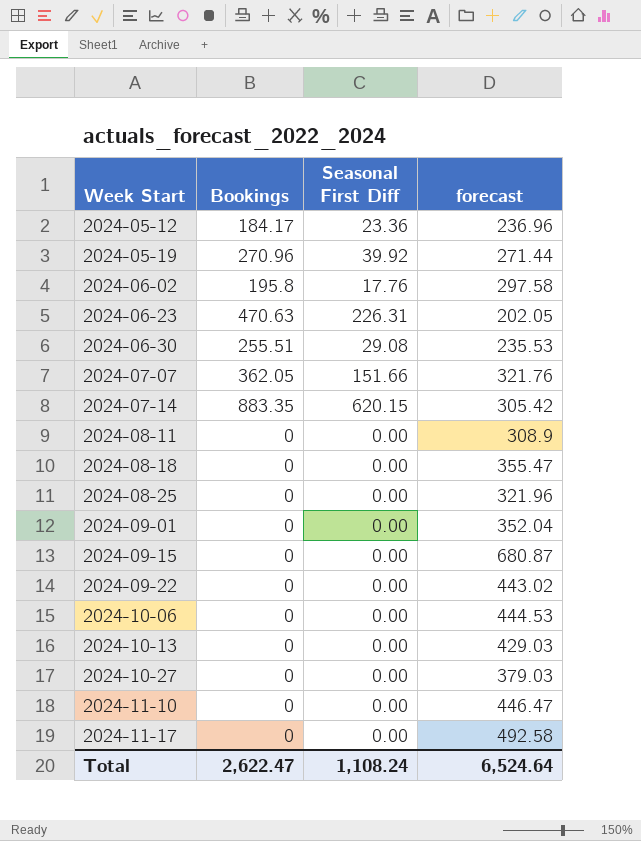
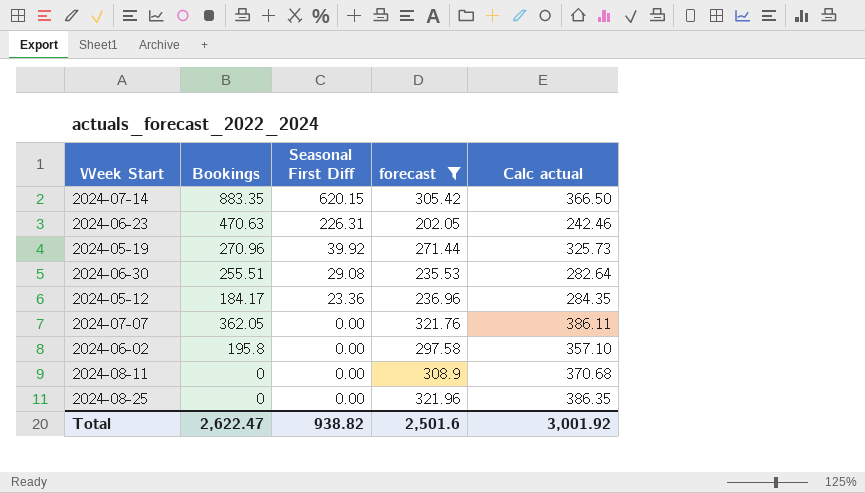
filter: none -> forecast <= 321.96
row order: Week Start ascending -> Seasonal First Diff descending
column Calc actual | formula: none -> [forecast] * 1.2
2024-07-07 | Seasonal First Diff: 151.66 -> 0.00
2024-06-02 | Seasonal First Diff: 17.76 -> 0.00
Total | Seasonal First Diff: 1,108.24 -> 938.82
Total | forecast: 6,524.64 -> 2,501.6

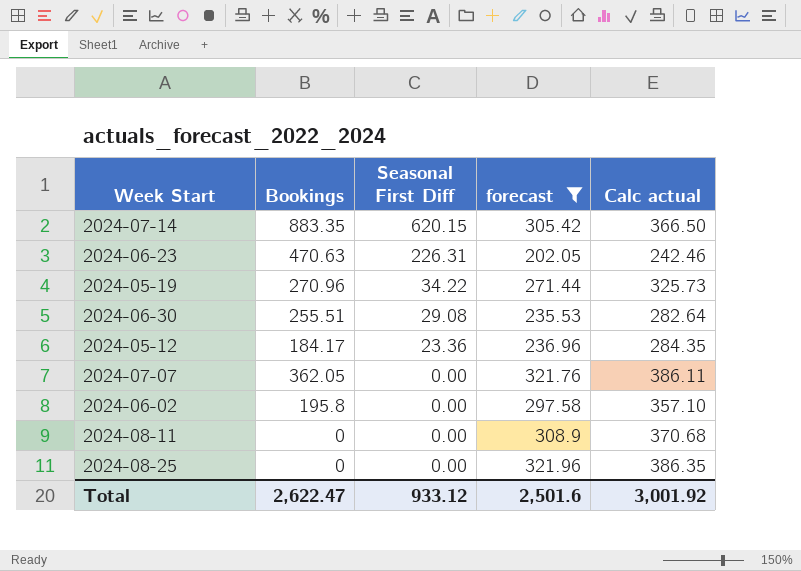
2024-05-19 | Seasonal First Diff: 39.92 -> 34.22
Total | Seasonal First Diff: 938.82 -> 933.12

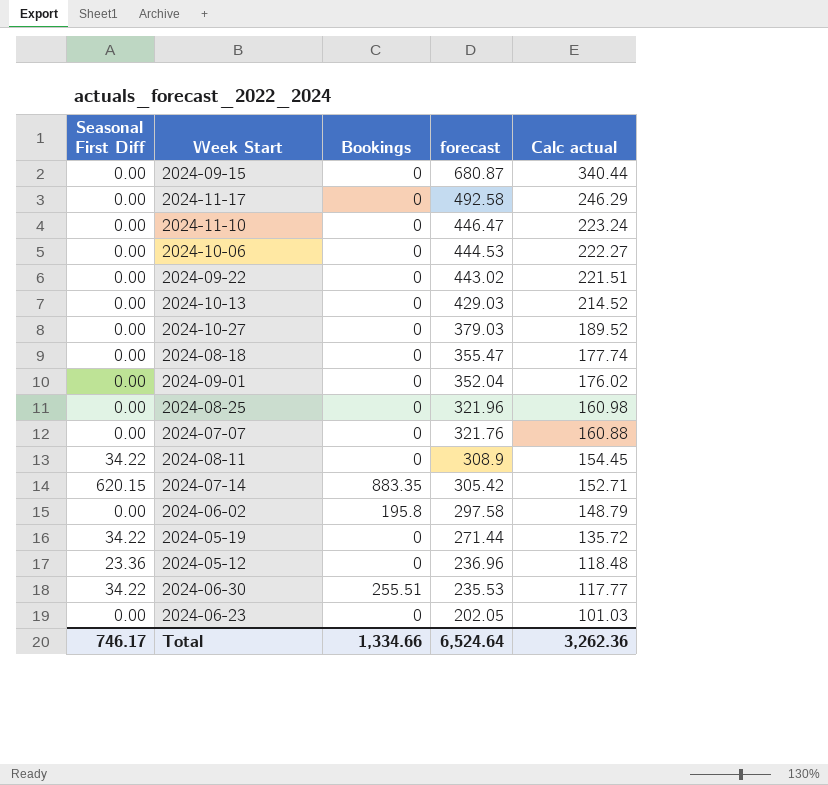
filter: forecast <= 321.96 -> none
row order: Seasonal First Diff descending -> forecast descending
column Seasonal First Diff | position: 3 -> 1
column Calc actual | formula: [forecast] * 1.2 -> [forecast] * 0.5
2024-07-07 | Bookings: 362.05 -> 0
2024-08-11 | Seasonal First Diff: 0.00 -> 34.22
2024-05-19 | Bookings: 270.96 -> 0
2024-05-12 | Bookings: 184.17 -> 0
2024-06-30 | Seasonal First Diff: 29.08 -> 34.22
2024-06-23 | Seasonal First Diff: 226.31 -> 0.00
2024-06-23 | Bookings: 470.63 -> 0
Total | Seasonal First Diff: 933.12 -> 746.17
Total | Bookings: 2,622.47 -> 1,334.66
Total | forecast: 2,501.6 -> 6,524.64
Total | Calc actual: 3,001.92 -> 3,262.36

